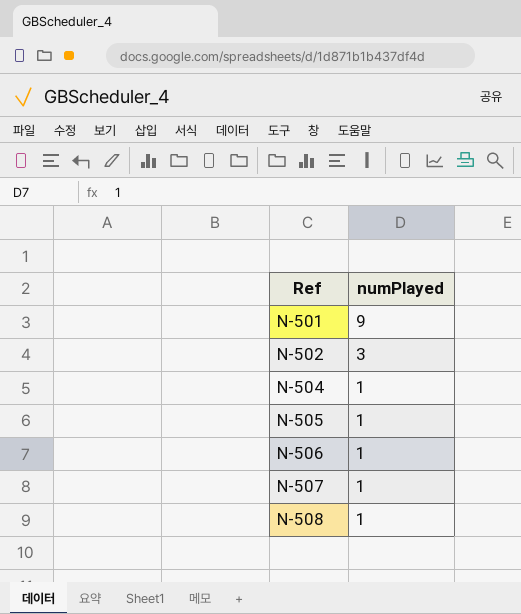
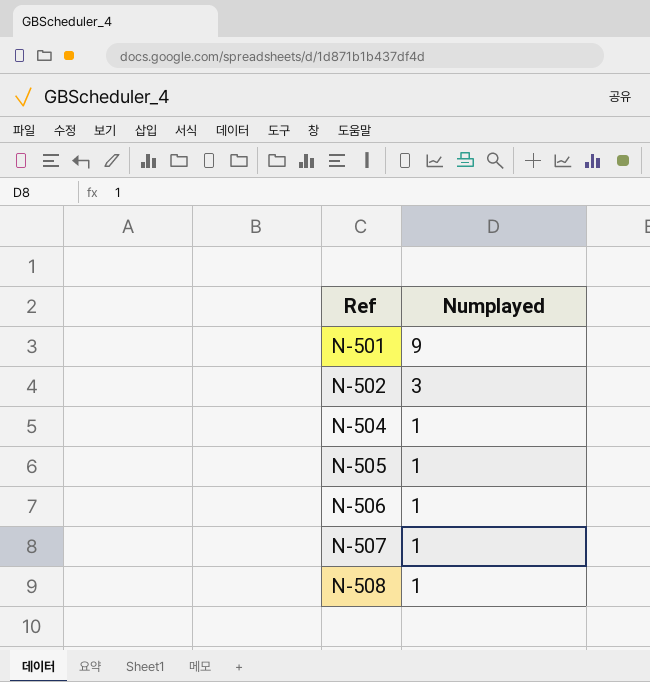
column name: numPlayed -> Numplayed

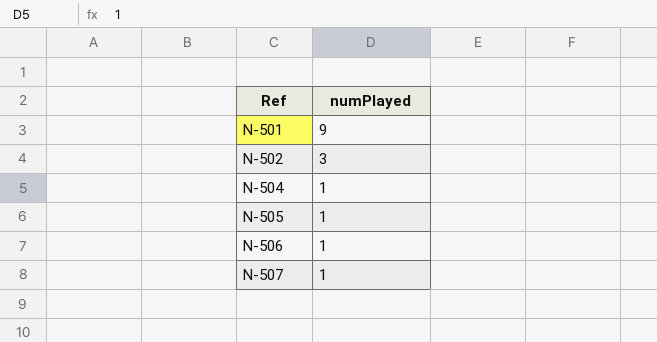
column name: Numplayed -> numPlayed
row N-508: 1 -> none

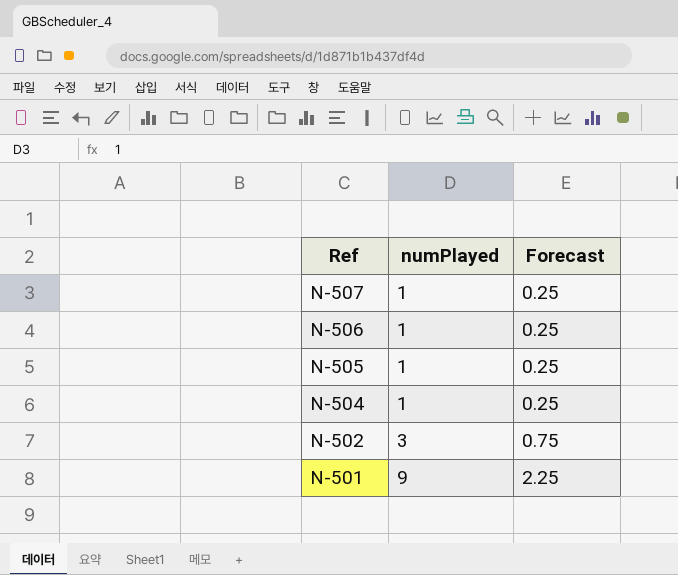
row order: Ref ascending -> Ref descending
column Forecast | formula: none -> [numPlayed] * 0.25

